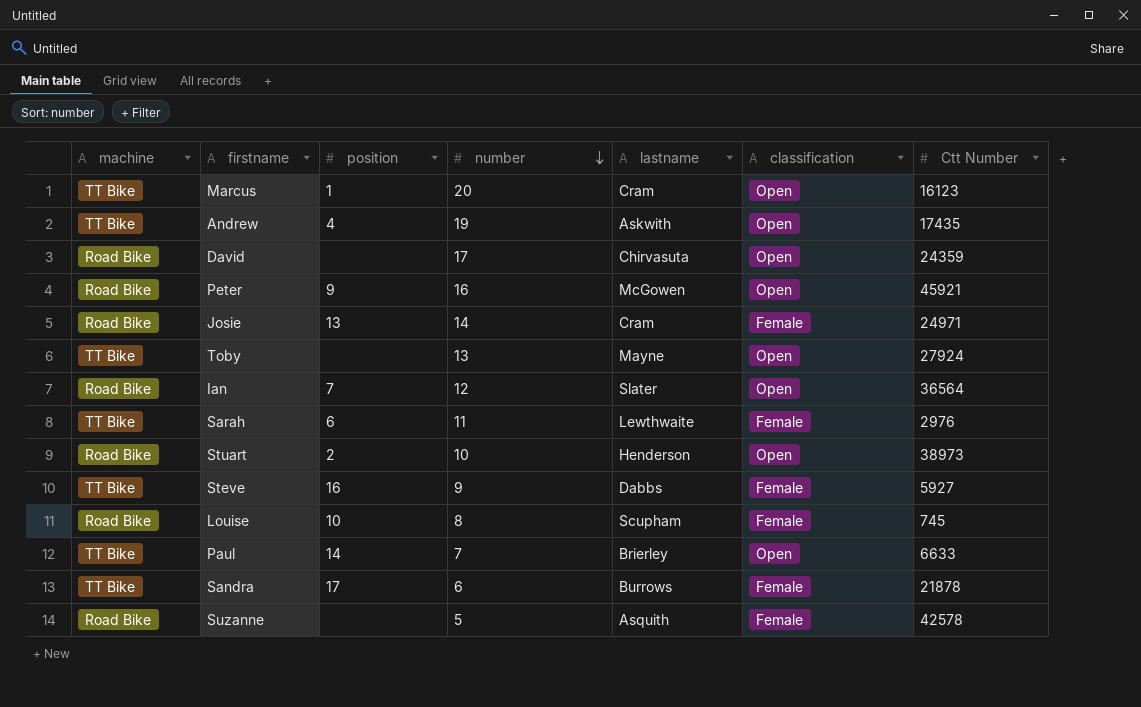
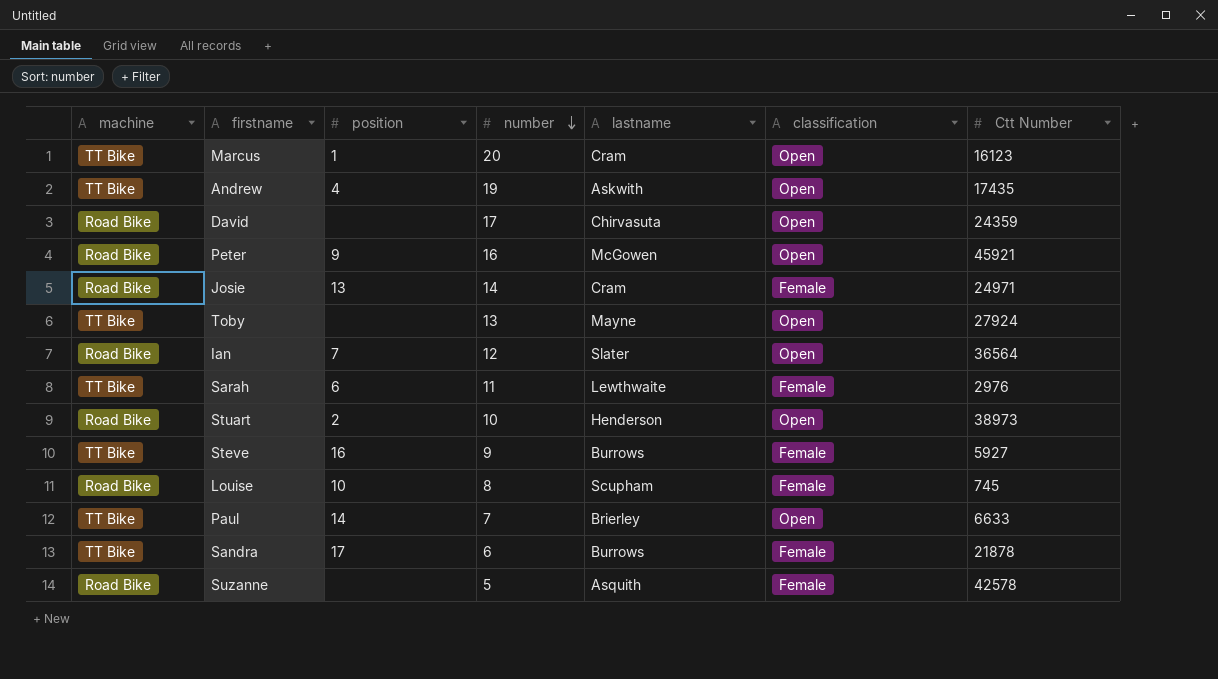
Steve | lastname: Dabbs -> Burrows

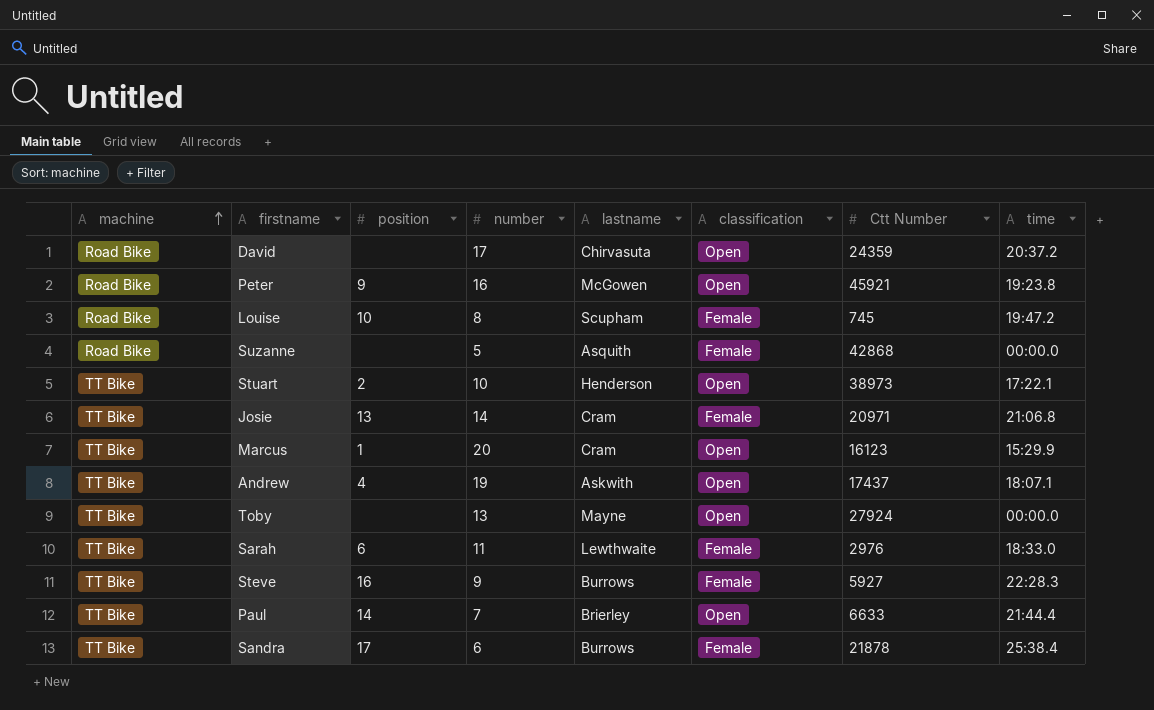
row order: number descending -> machine ascending
column time | position: none -> 8
row Ian: Road Bike | 7 | 12 | Slater | Open | 36564 -> none
Suzanne | Ctt Number: 42578 -> 42868
Stuart | machine: Road Bike -> TT Bike
Josie | machine: Road Bike -> TT Bike
Josie | Ctt Number: 24971 -> 20971
Andrew | Ctt Number: 17435 -> 17437

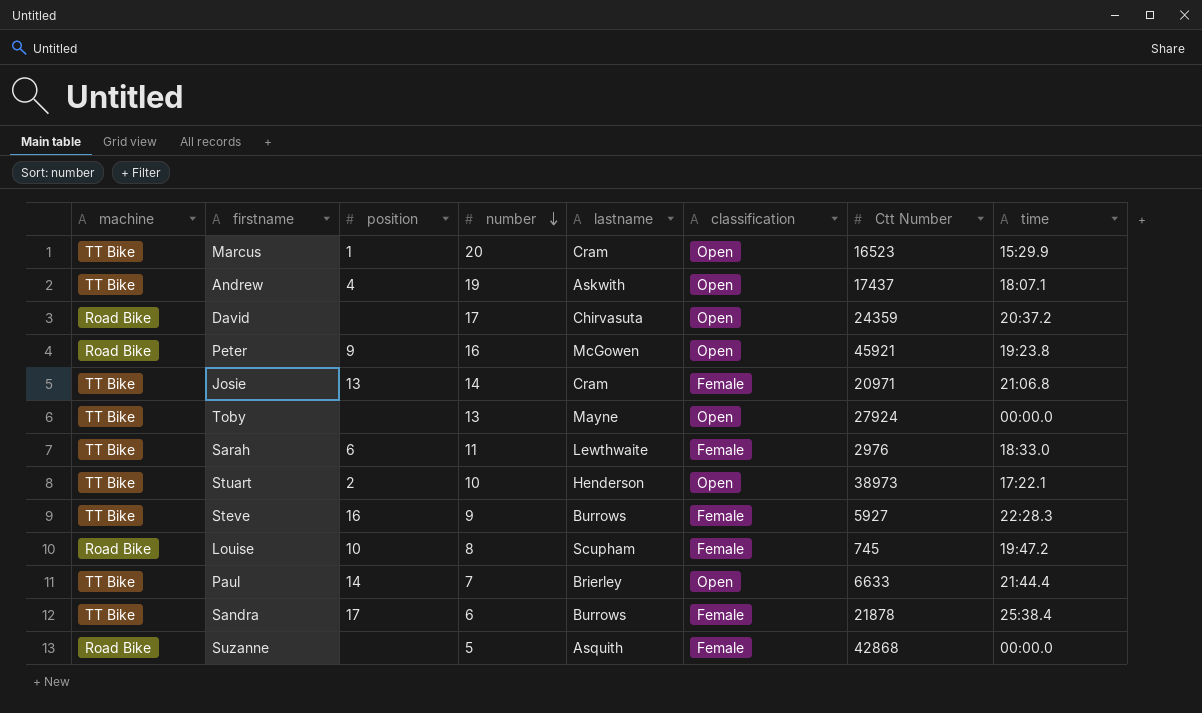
row order: machine ascending -> number descending
Marcus | Ctt Number: 16123 -> 16523

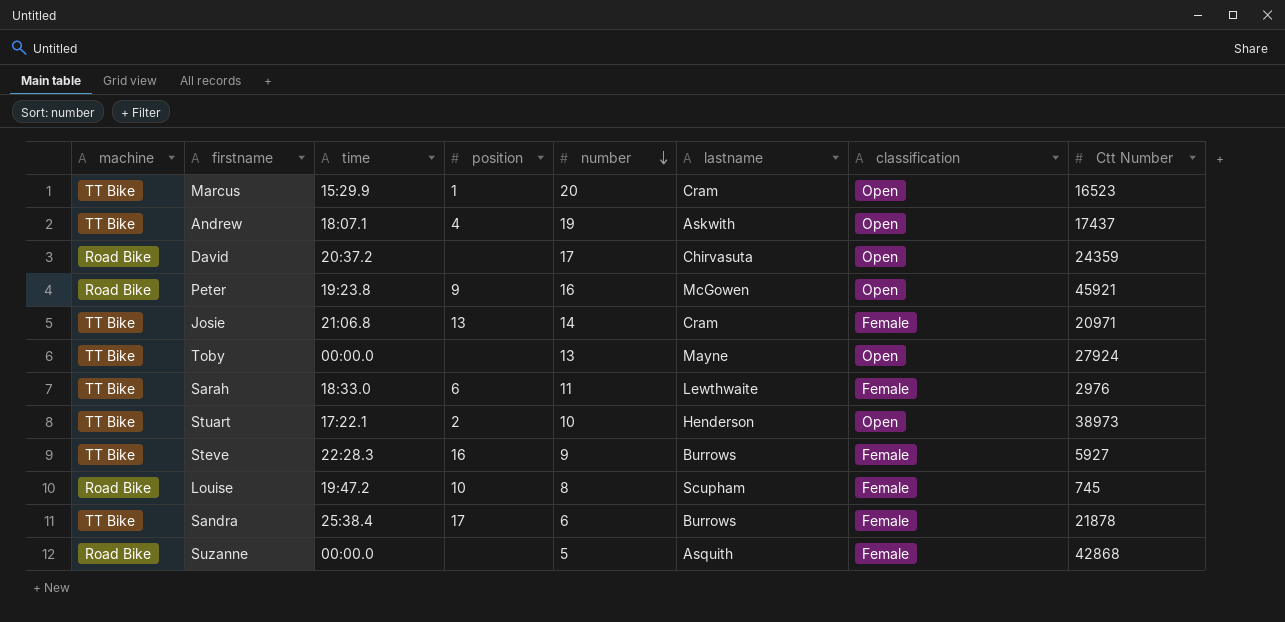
column time | position: 8 -> 3
row Paul: TT Bike | 14 | 7 | Brierley | Open | 6633 | 21:44.4 -> none

